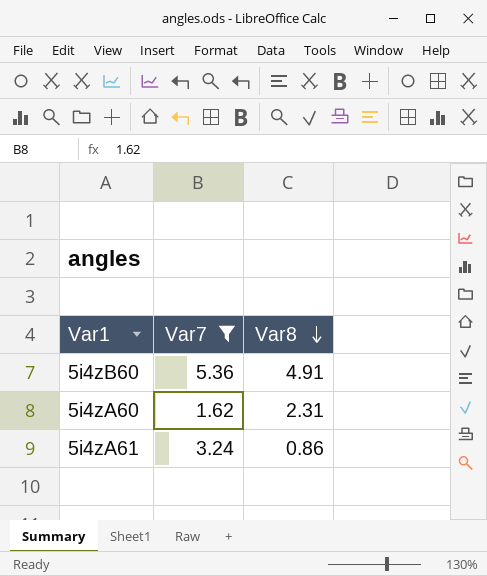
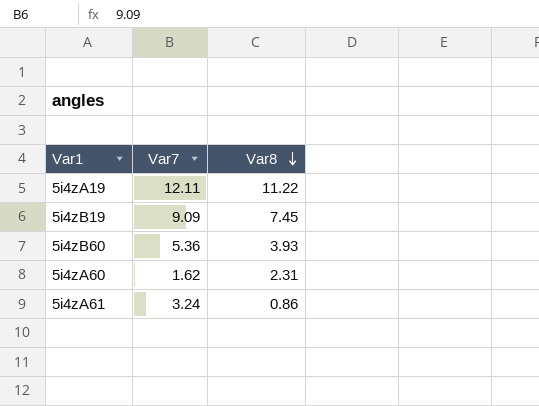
filter: Var7 <= 5.36 -> none
5i4zB60 | Var8: 4.91 -> 3.93

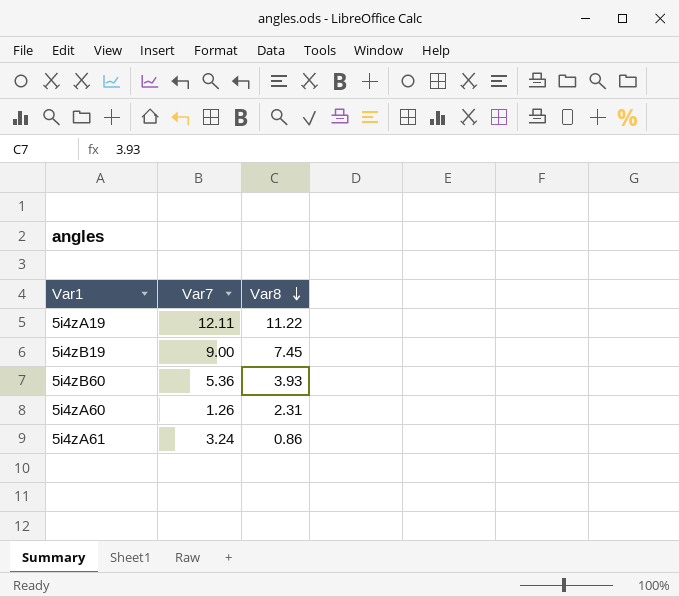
5i4zB19 | Var7: 9.09 -> 9.00
5i4zA60 | Var7: 1.62 -> 1.26

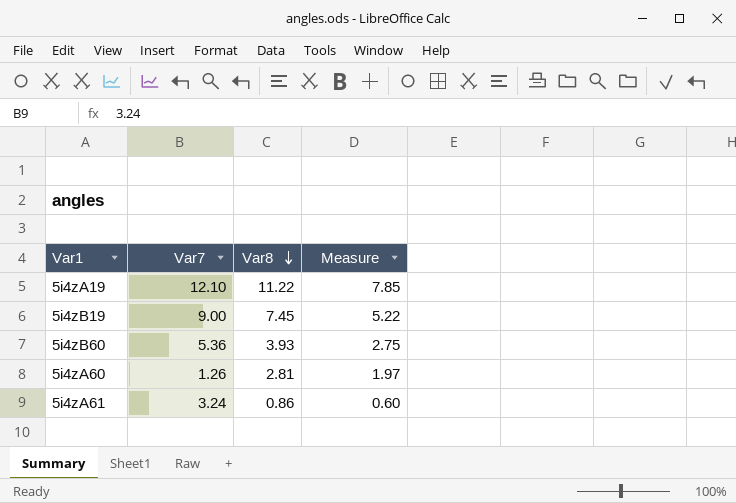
column Measure | formula: none -> [Var8] * 0.7
5i4zA19 | Var7: 12.11 -> 12.10
5i4zA60 | Var8: 2.31 -> 2.81

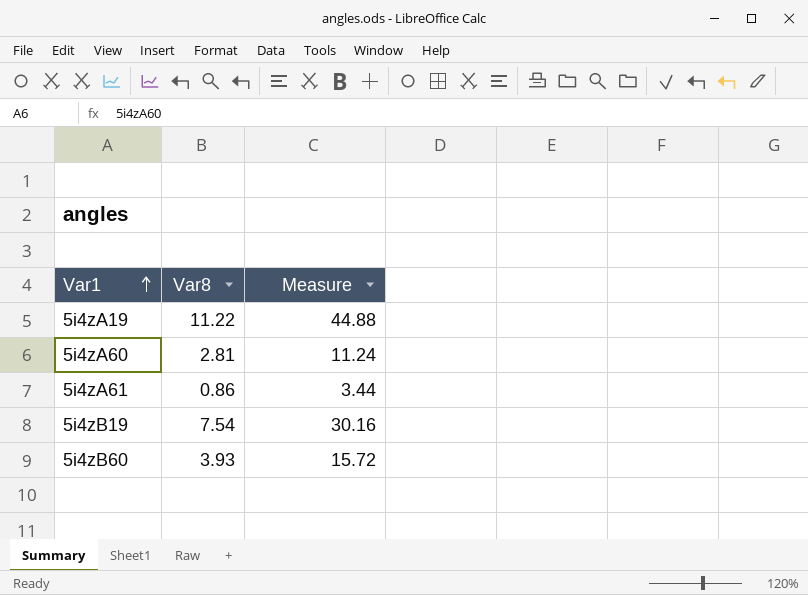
row order: Var8 descending -> Var1 ascending
column Var7 | position: 2 -> none
column Measure | formula: [Var8] * 0.7 -> [Var8] * 4
5i4zB19 | Var8: 7.45 -> 7.54

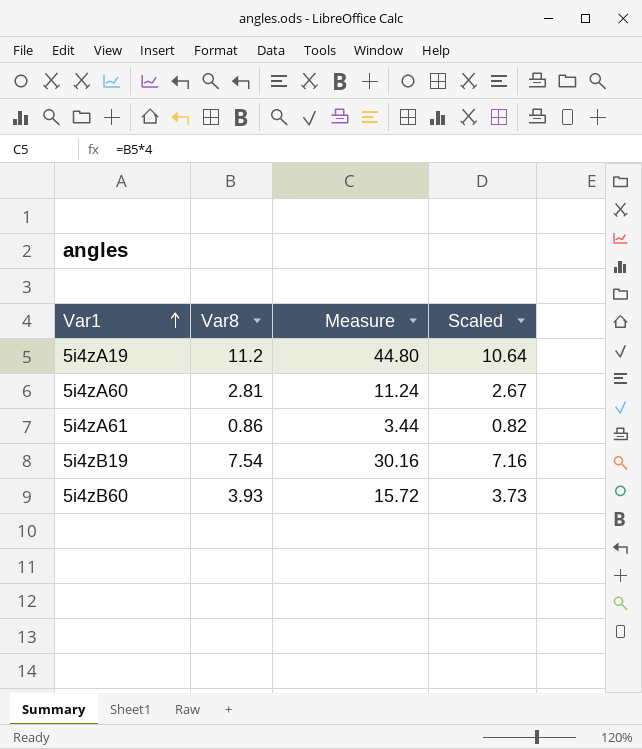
column Scaled | formula: none -> [Var8] * 0.95
5i4zA19 | Var8: 11.22 -> 11.2
5i4zA19 | Measure: 44.88 -> 44.80

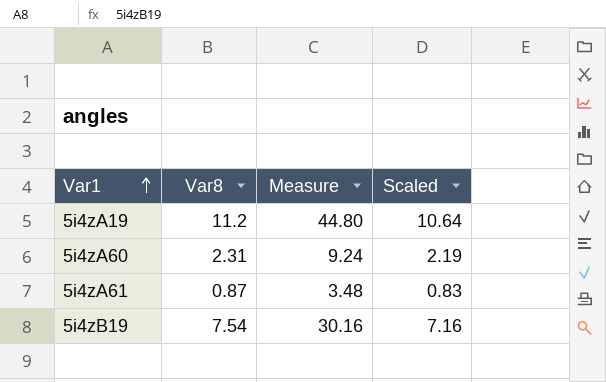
row 5i4zB60: 3.93 | 15.72 | 3.73 -> none
5i4zA60 | Var8: 2.81 -> 2.31
5i4zA60 | Measure: 11.24 -> 9.24
5i4zA60 | Scaled: 2.67 -> 2.19
5i4zA61 | Var8: 0.86 -> 0.87
5i4zA61 | Measure: 3.44 -> 3.48
5i4zA61 | Scaled: 0.82 -> 0.83

